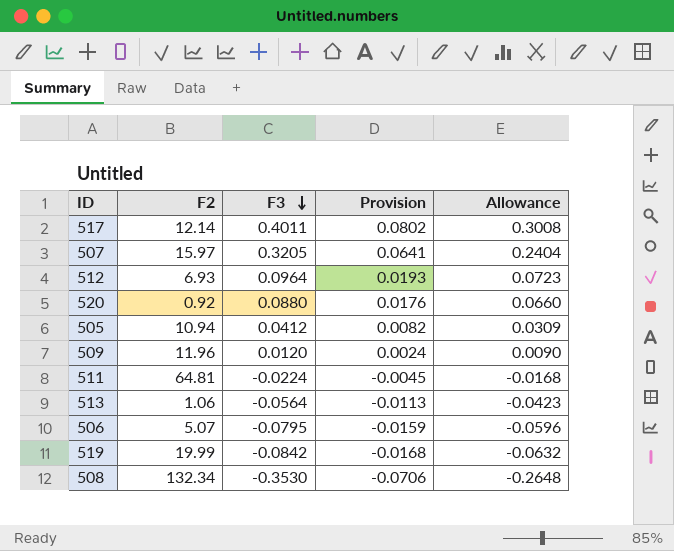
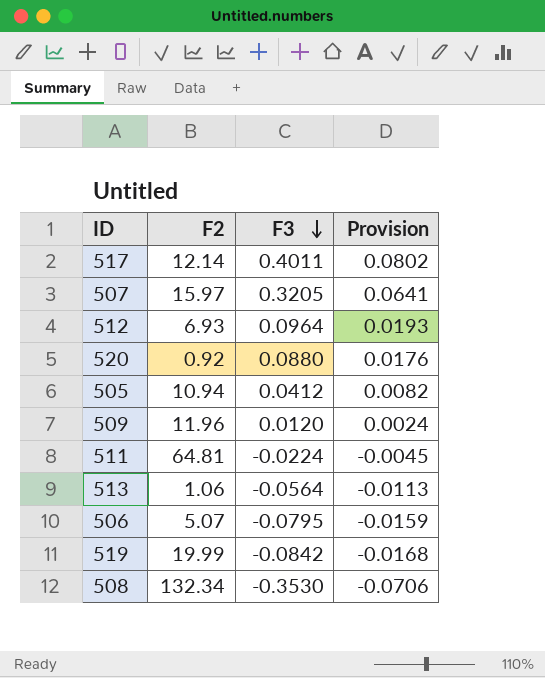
column Allowance | formula: [F3] * 0.75 -> none

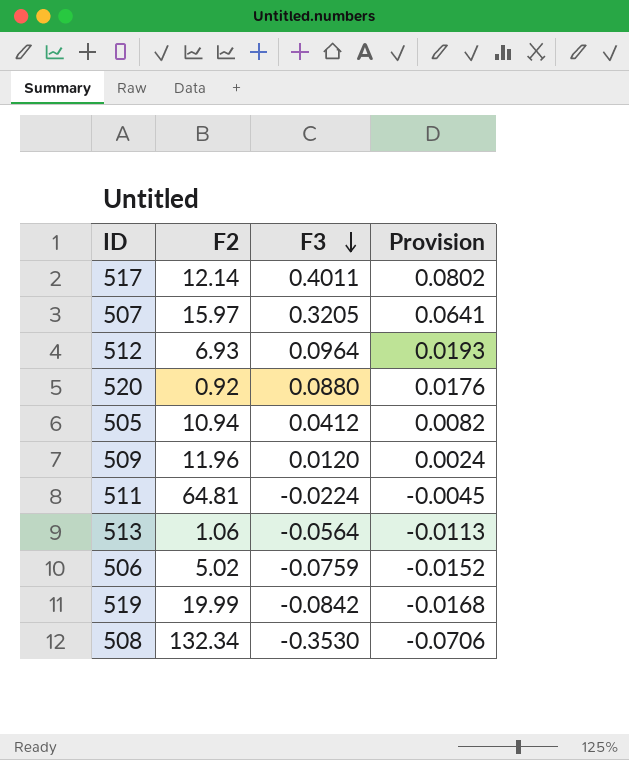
506 | F2: 5.07 -> 5.02
506 | F3: -0.0795 -> -0.0759
506 | Provision: -0.0159 -> -0.0152

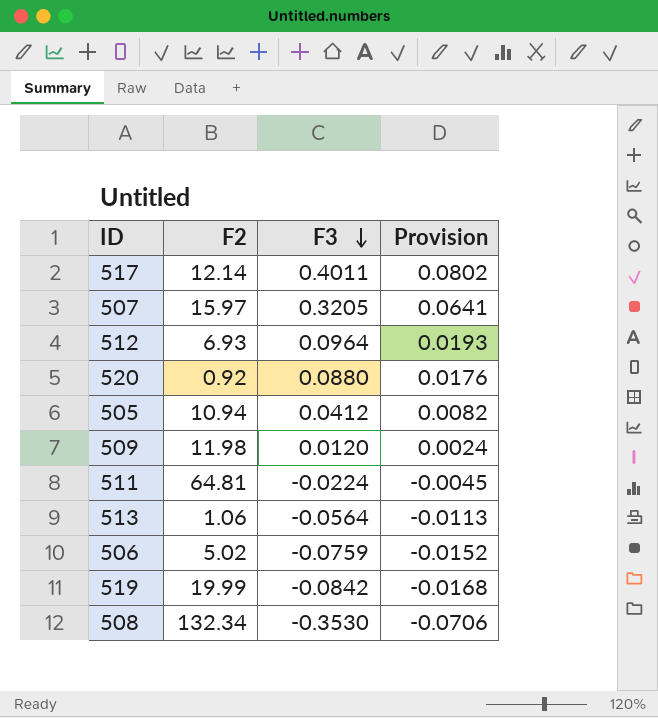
509 | F2: 11.96 -> 11.98

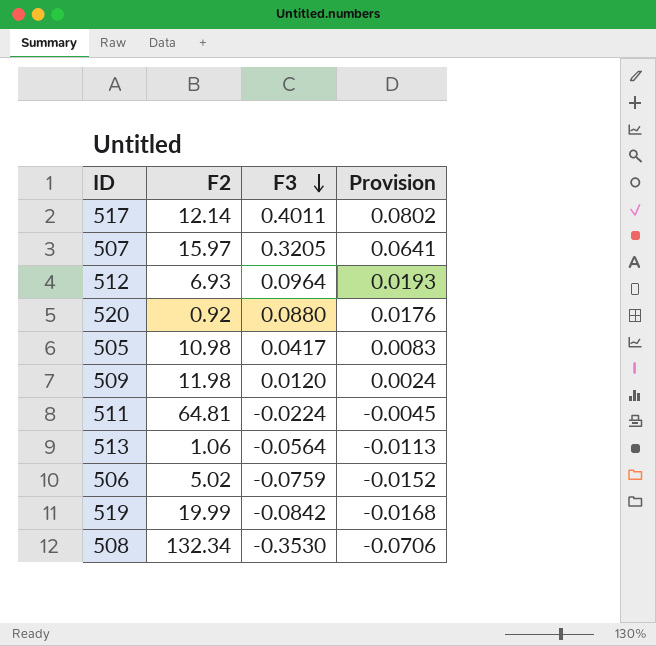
505 | F2: 10.94 -> 10.98
505 | F3: 0.0412 -> 0.0417
505 | Provision: 0.0082 -> 0.0083

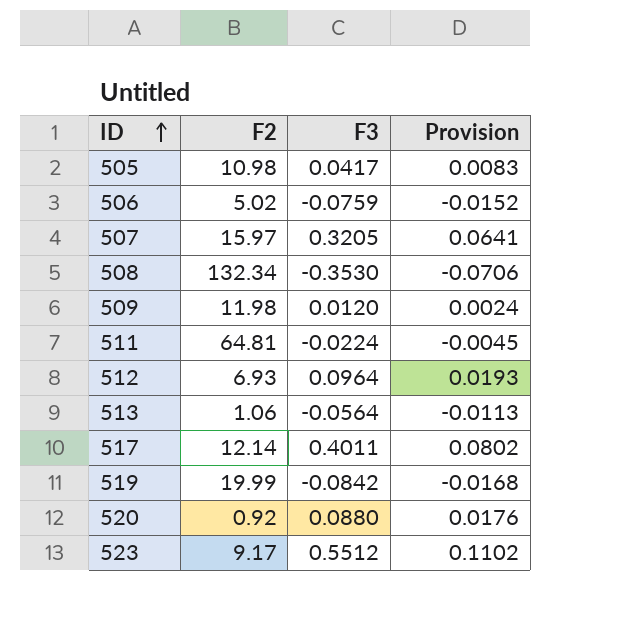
row order: F3 descending -> ID ascending
row 523: none -> 9.17 | 0.5512 | 0.1102

